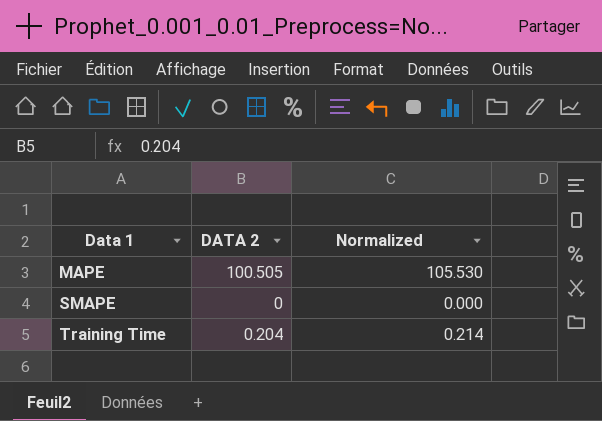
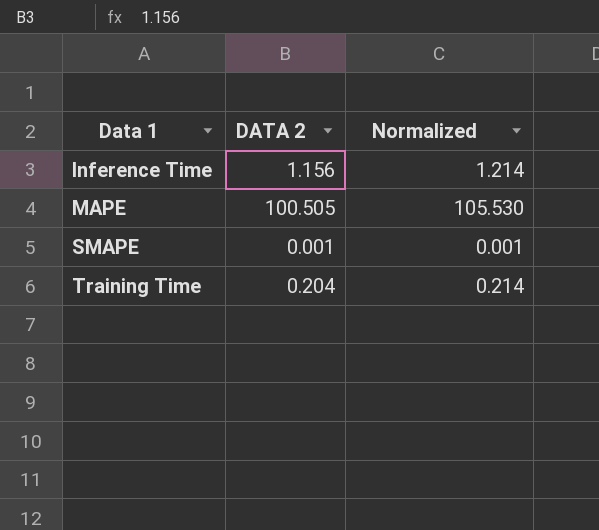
row Inference Time: none -> 1.156 | 1.214
SMAPE | DATA 2: 0 -> 0.001
SMAPE | Normalized: 0.000 -> 0.001

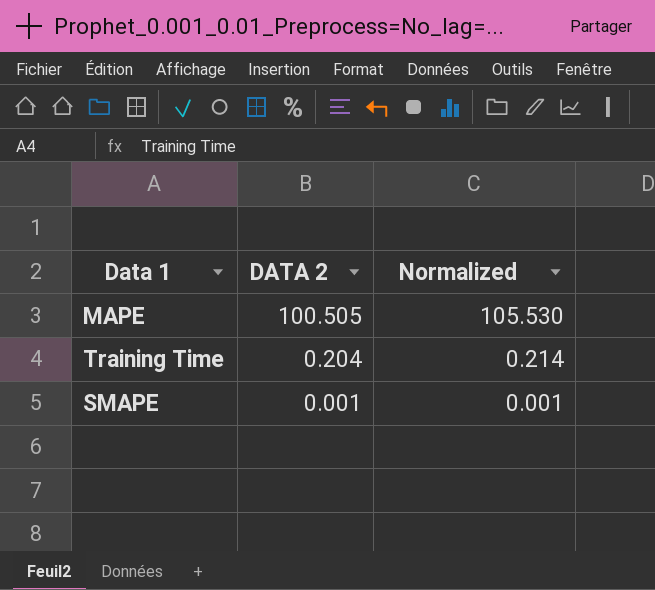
row order: Data 1 ascending -> DATA 2 descending
row Inference Time: 1.156 | 1.214 -> none

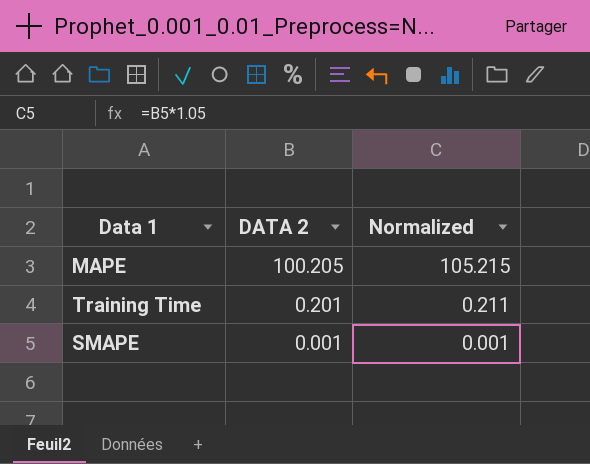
MAPE | DATA 2: 100.505 -> 100.205
MAPE | Normalized: 105.530 -> 105.215
Training Time | DATA 2: 0.204 -> 0.201
Training Time | Normalized: 0.214 -> 0.211

